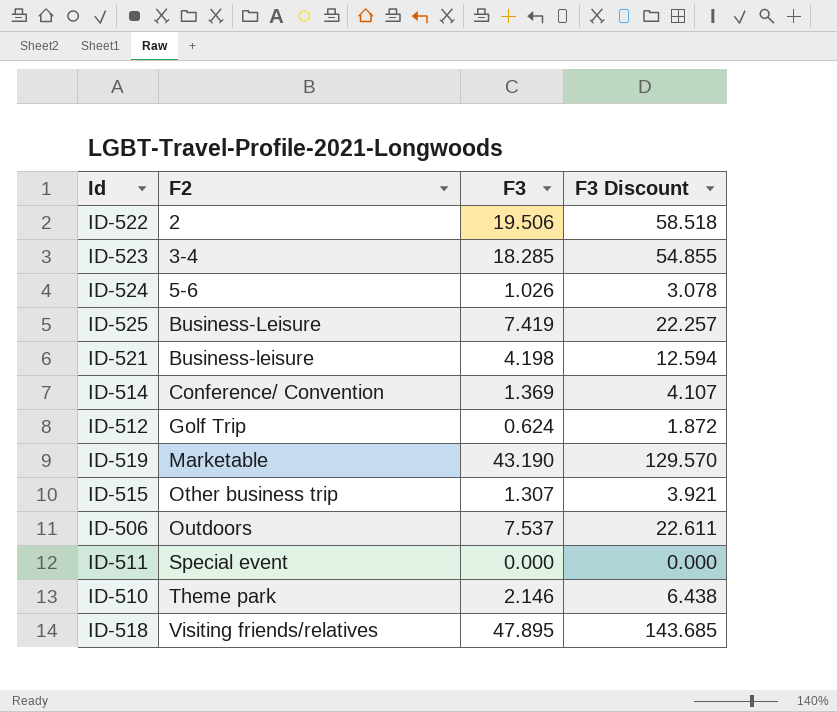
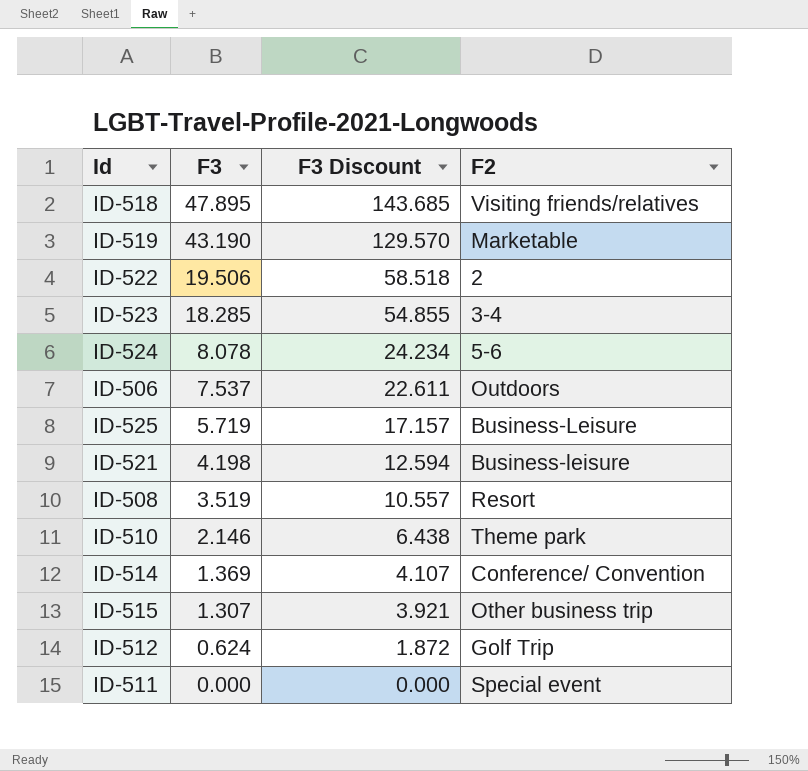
row order: F2 ascending -> F3 descending
column F2 | position: 2 -> 4
ID-524 | F3: 1.026 -> 8.078
ID-524 | F3 Discount: 3.078 -> 24.234
ID-525 | F3: 7.419 -> 5.719
ID-525 | F3 Discount: 22.257 -> 17.157
row ID-508: none -> 3.519 | 10.557 | Resort

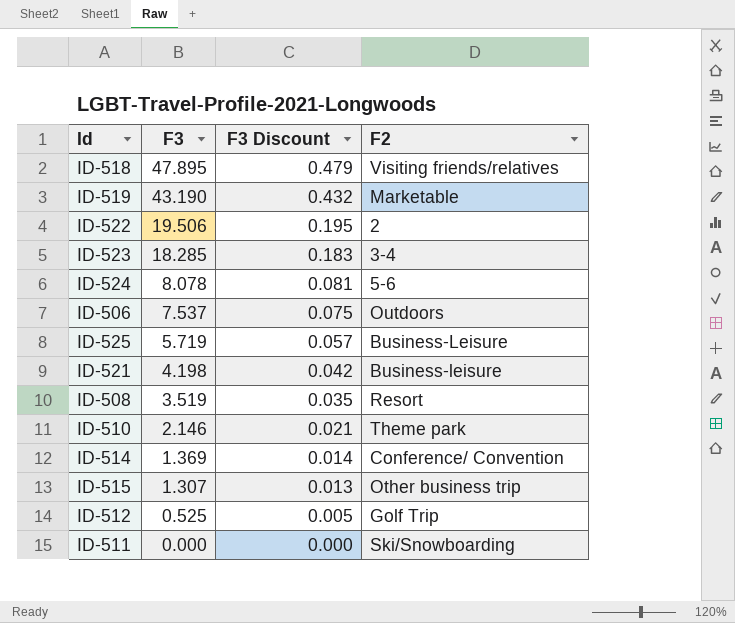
column F3 Discount | formula: [F3] * 3 -> [F3] * 0.01
ID-512 | F3: 0.624 -> 0.525
ID-511 | F2: Special event -> Ski/Snowboarding

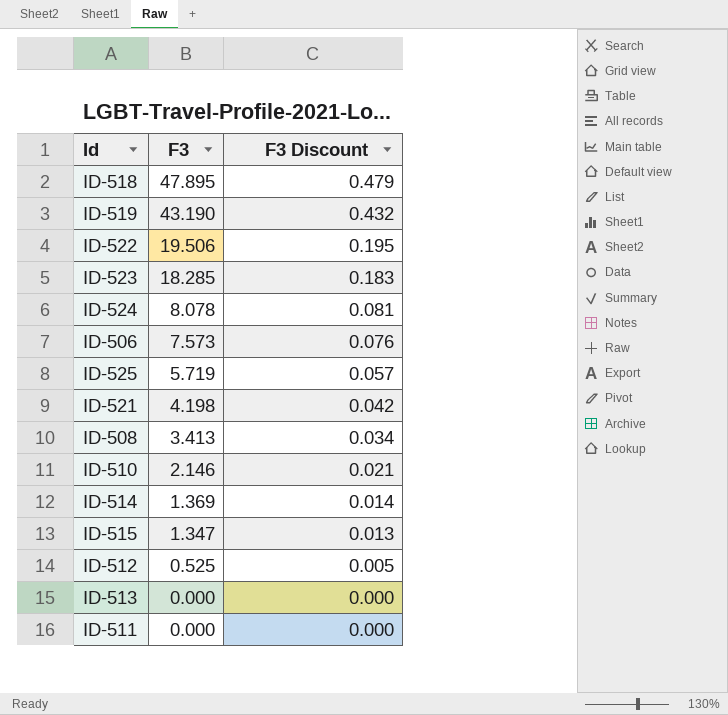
column F2 | position: 4 -> none
ID-506 | F3: 7.537 -> 7.573
ID-506 | F3 Discount: 0.075 -> 0.076
ID-508 | F3: 3.519 -> 3.413
ID-508 | F3 Discount: 0.035 -> 0.034
ID-515 | F3: 1.307 -> 1.347
row ID-513: none -> 0.000 | 0.000

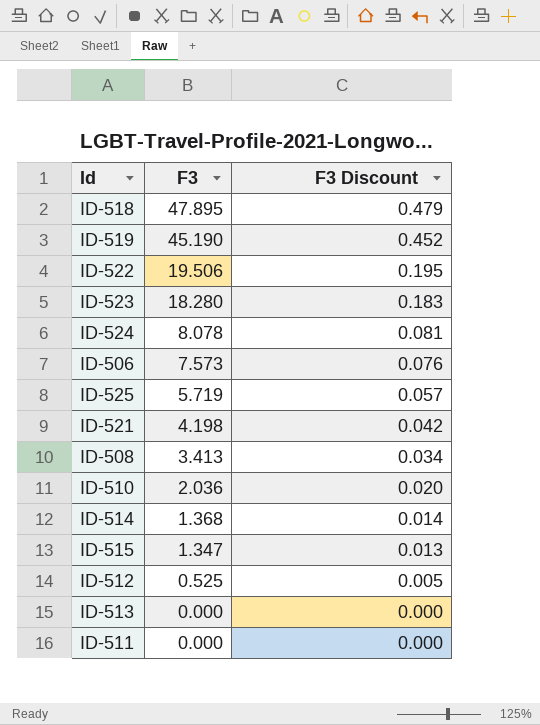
ID-519 | F3: 43.190 -> 45.190
ID-519 | F3 Discount: 0.432 -> 0.452
ID-523 | F3: 18.285 -> 18.280
ID-510 | F3: 2.146 -> 2.036
ID-510 | F3 Discount: 0.021 -> 0.020
ID-514 | F3: 1.369 -> 1.368

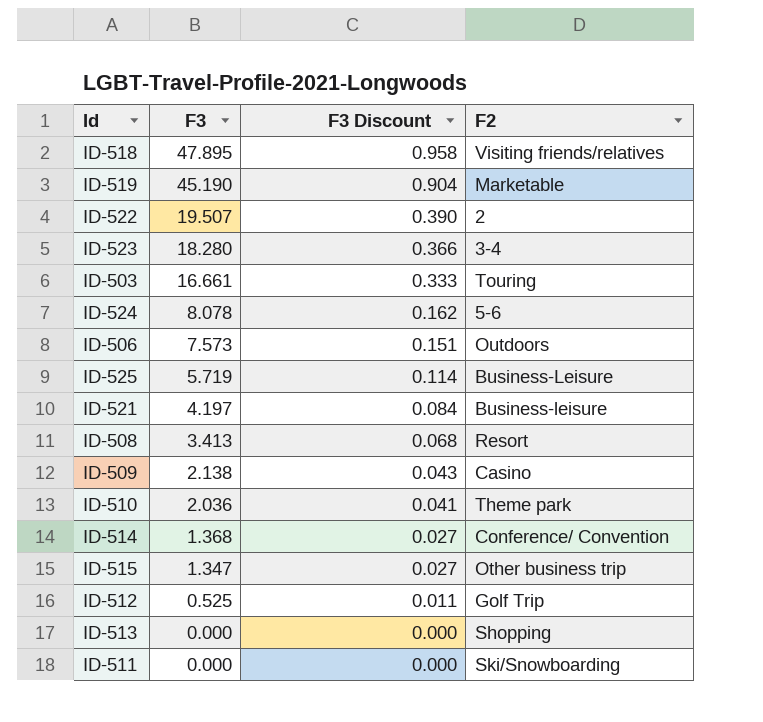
column F3 Discount | formula: [F3] * 0.01 -> [F3] * 0.02
column F2 | position: none -> 4
ID-522 | F3: 19.506 -> 19.507
row ID-503: none -> 16.661 | 0.333 | Touring
ID-521 | F3: 4.198 -> 4.197
row ID-509: none -> 2.138 | 0.043 | Casino

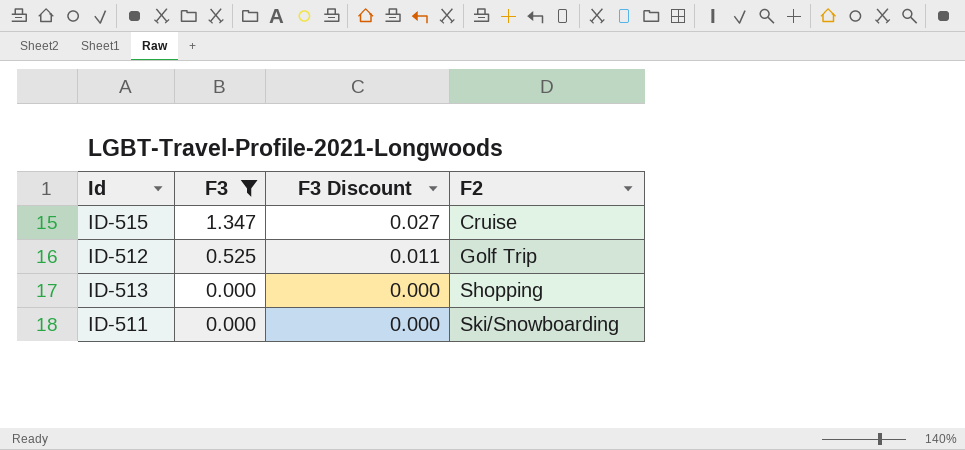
filter: none -> F3 <= 1.347
ID-515 | F2: Other business trip -> Cruise

